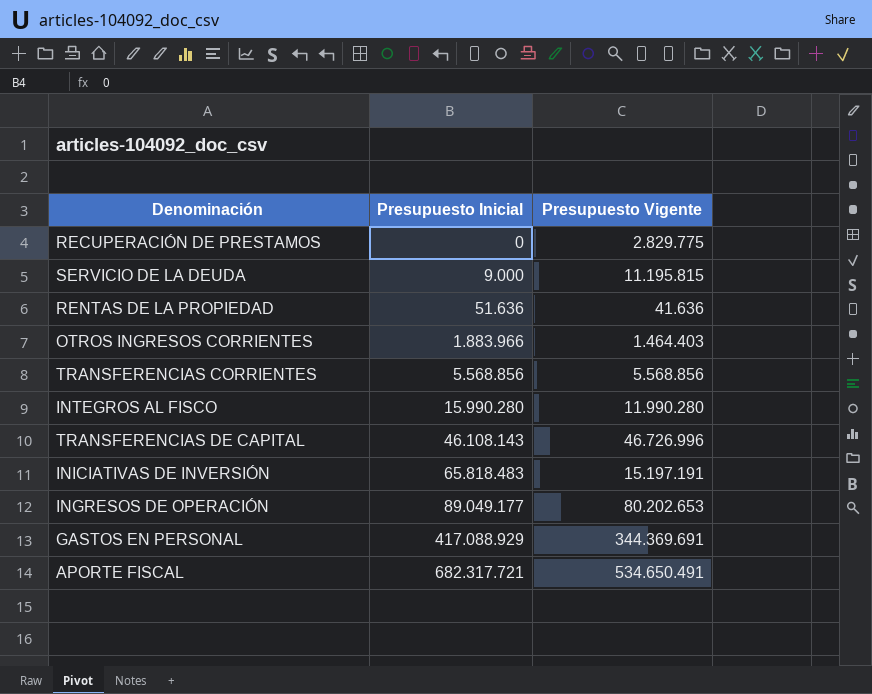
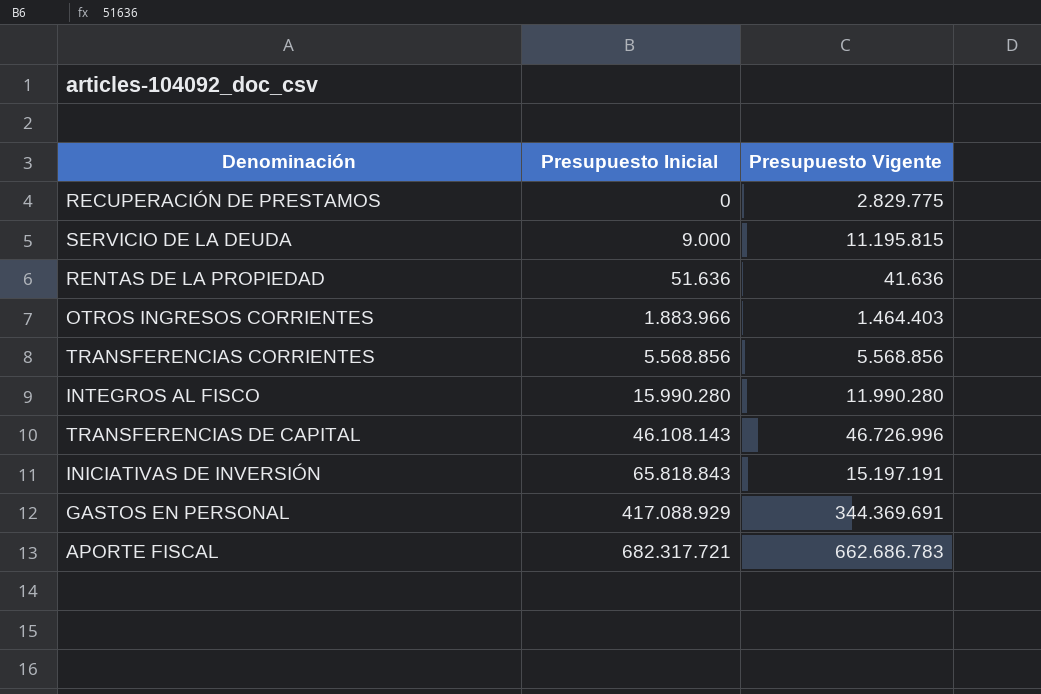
row INGRESOS DE OPERACIÓN: 89.049.177 | 80.202.653 -> none
INICIATIVAS DE INVERSIÓN | Presupuesto Inicial: 65.818.483 -> 65.818.843
APORTE FISCAL | Presupuesto Vigente: 534.650.491 -> 662.686.783

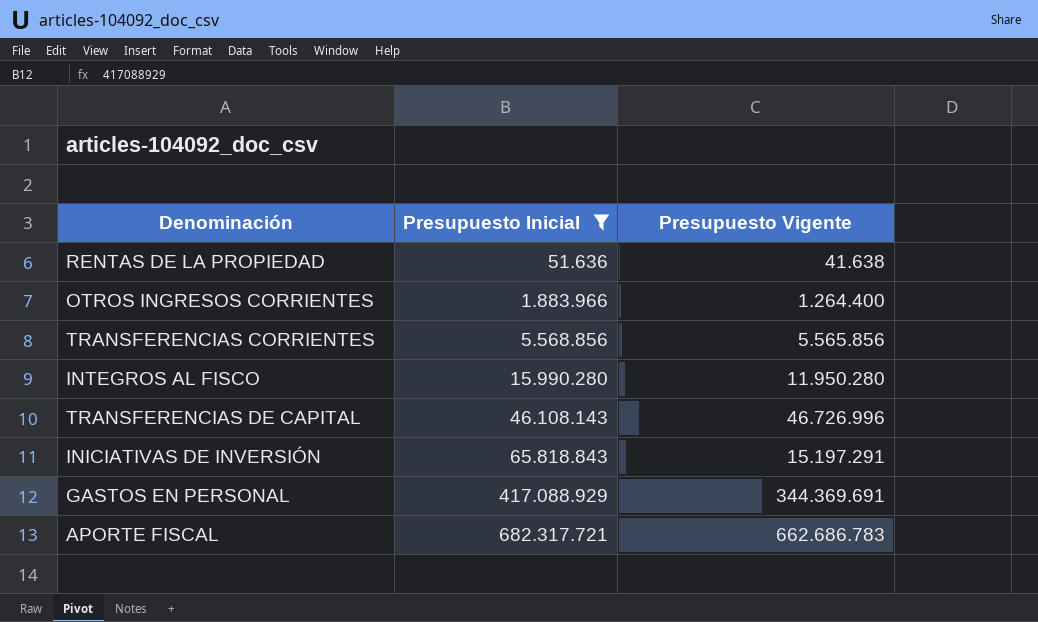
filter: none -> Presupuesto Inicial >= 51.636
RENTAS DE LA PROPIEDAD | Presupuesto Vigente: 41.636 -> 41.638
OTROS INGRESOS CORRIENTES | Presupuesto Vigente: 1.464.403 -> 1.264.400
TRANSFERENCIAS CORRIENTES | Presupuesto Vigente: 5.568.856 -> 5.565.856
INTEGROS AL FISCO | Presupuesto Vigente: 11.990.280 -> 11.950.280
INICIATIVAS DE INVERSIÓN | Presupuesto Vigente: 15.197.191 -> 15.197.291

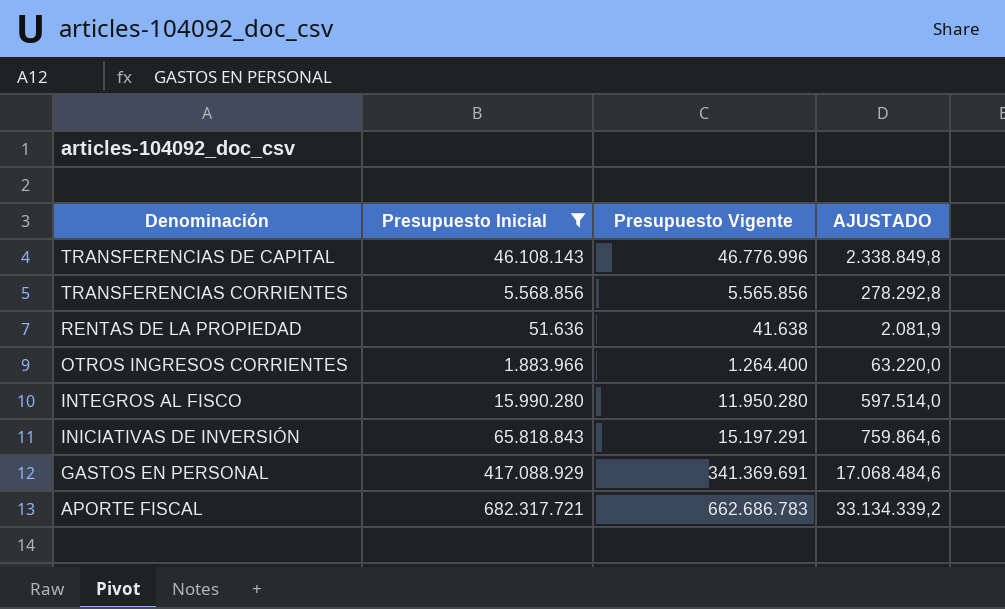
row order: Presupuesto Inicial ascending -> Denominación descending
column AJUSTADO | formula: none -> [Presupuesto Vigente] * 0,05
TRANSFERENCIAS DE CAPITAL | Presupuesto Vigente: 46.726.996 -> 46.776.996
GASTOS EN PERSONAL | Presupuesto Vigente: 344.369.691 -> 341.369.691

